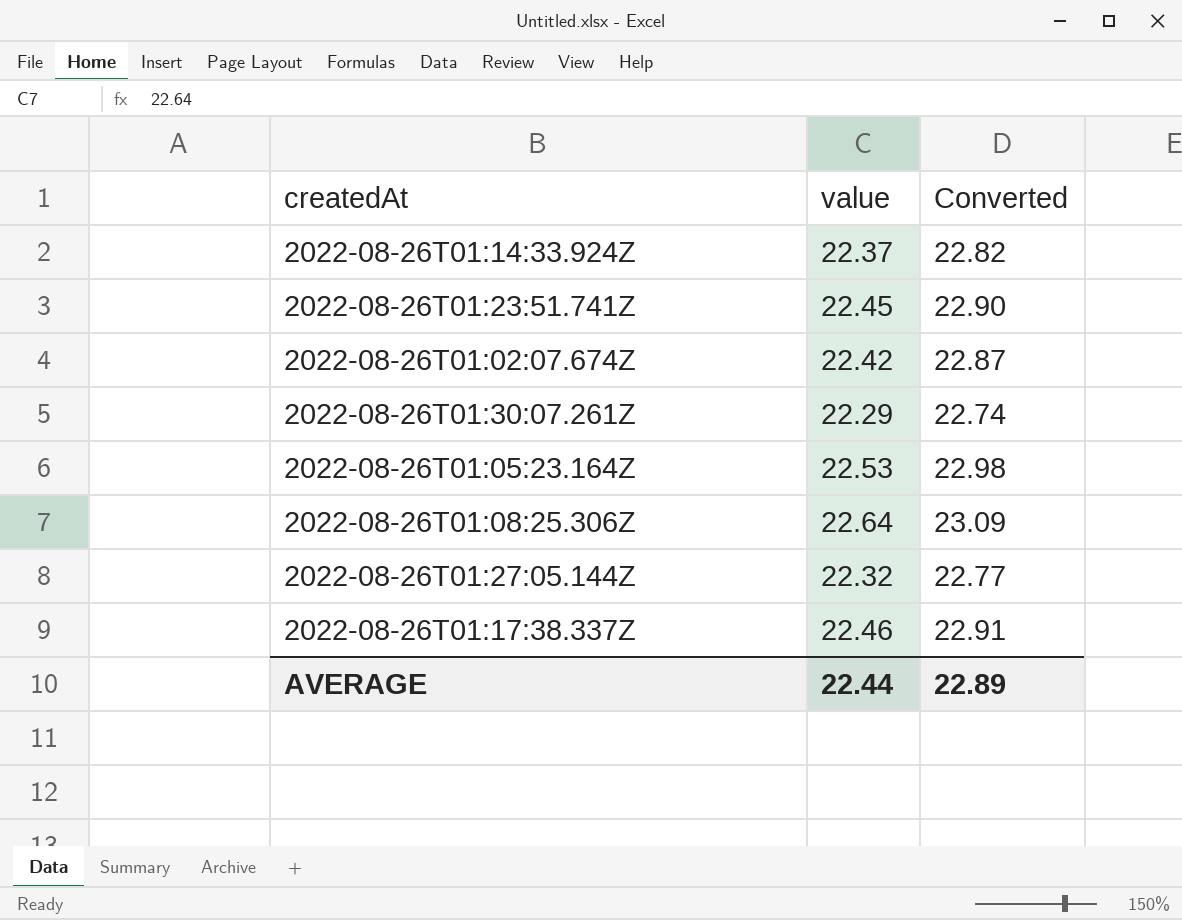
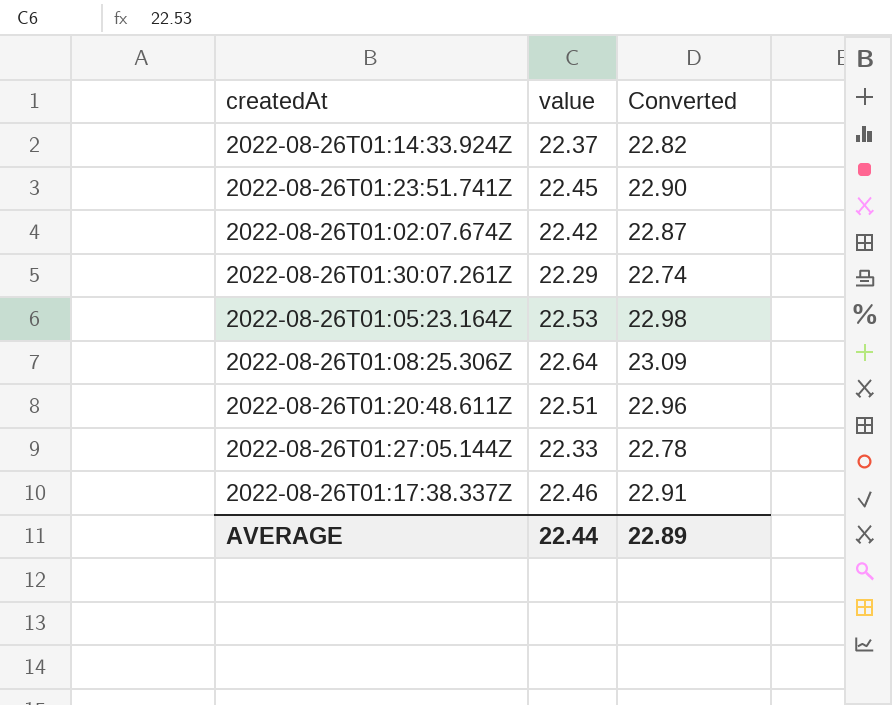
row 2022-08-26T01:20:48.611Z: none -> 22.51 | 22.96
2022-08-26T01:27:05.144Z | value: 22.32 -> 22.33
2022-08-26T01:27:05.144Z | Converted: 22.77 -> 22.78

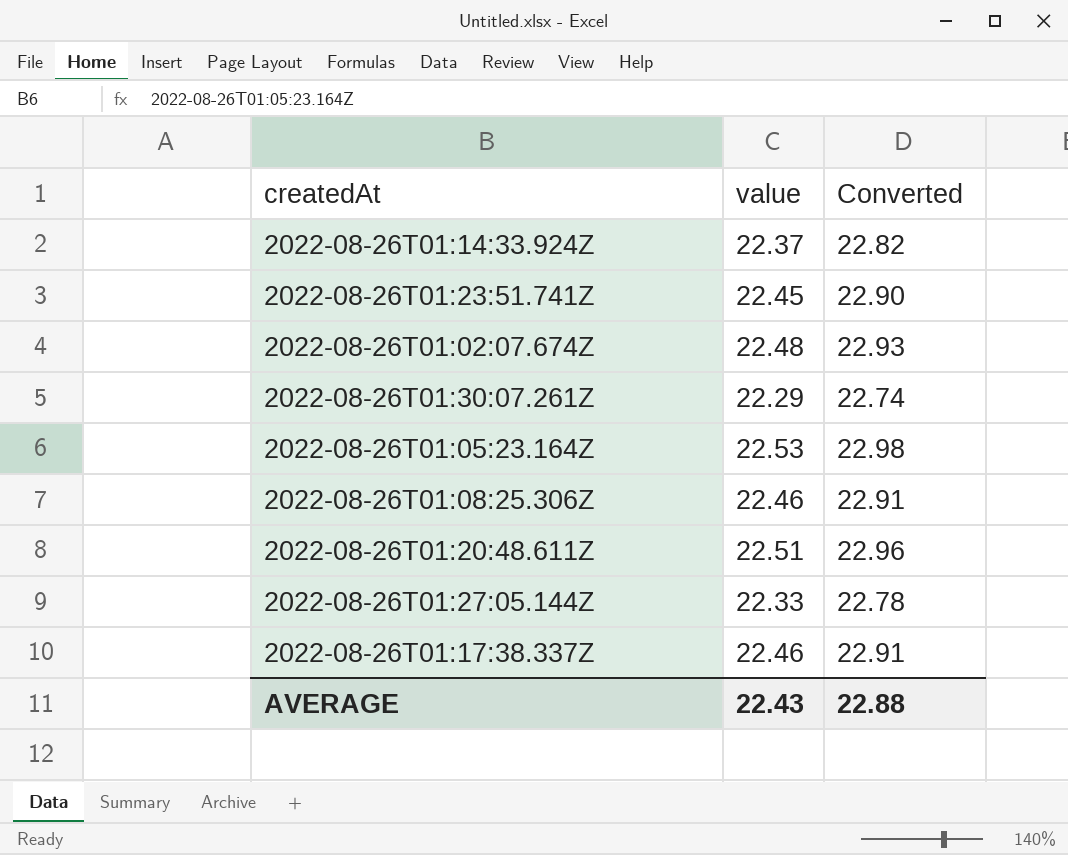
2022-08-26T01:02:07.674Z | value: 22.42 -> 22.48
2022-08-26T01:02:07.674Z | Converted: 22.87 -> 22.93
2022-08-26T01:08:25.306Z | value: 22.64 -> 22.46
2022-08-26T01:08:25.306Z | Converted: 23.09 -> 22.91
AVERAGE | value: 22.44 -> 22.43
AVERAGE | Converted: 22.89 -> 22.88

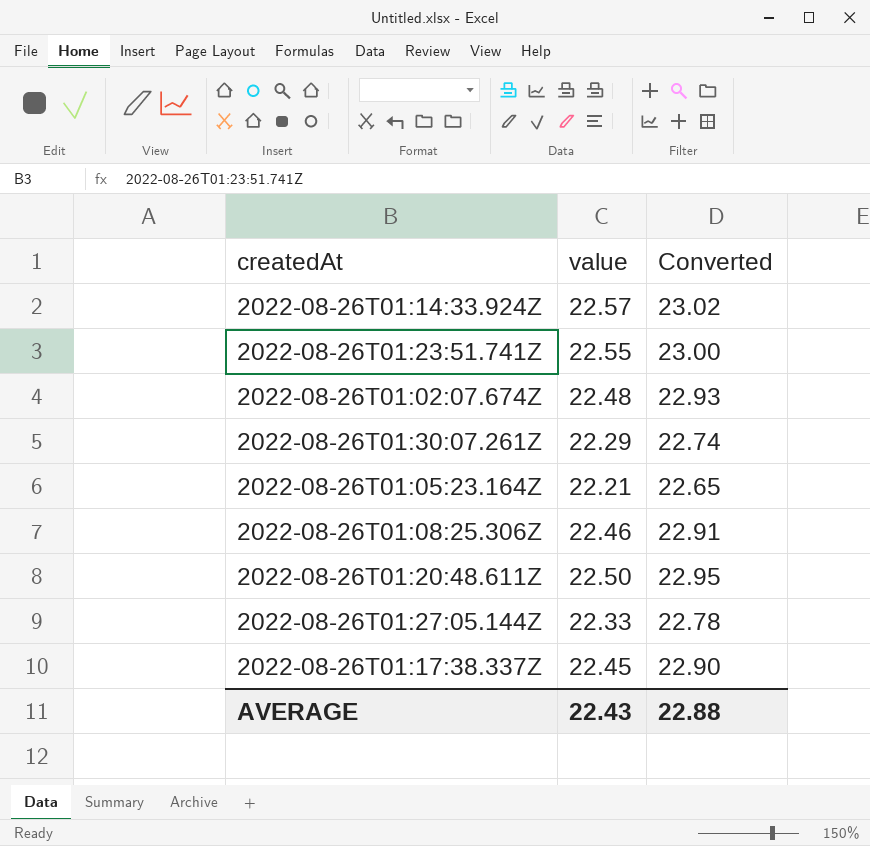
2022-08-26T01:14:33.924Z | value: 22.37 -> 22.57
2022-08-26T01:14:33.924Z | Converted: 22.82 -> 23.02
2022-08-26T01:23:51.741Z | value: 22.45 -> 22.55
2022-08-26T01:23:51.741Z | Converted: 22.90 -> 23.00
2022-08-26T01:05:23.164Z | value: 22.53 -> 22.21
2022-08-26T01:05:23.164Z | Converted: 22.98 -> 22.65
2022-08-26T01:20:48.611Z | value: 22.51 -> 22.50
2022-08-26T01:20:48.611Z | Converted: 22.96 -> 22.95
2022-08-26T01:17:38.337Z | value: 22.46 -> 22.45
2022-08-26T01:17:38.337Z | Converted: 22.91 -> 22.90

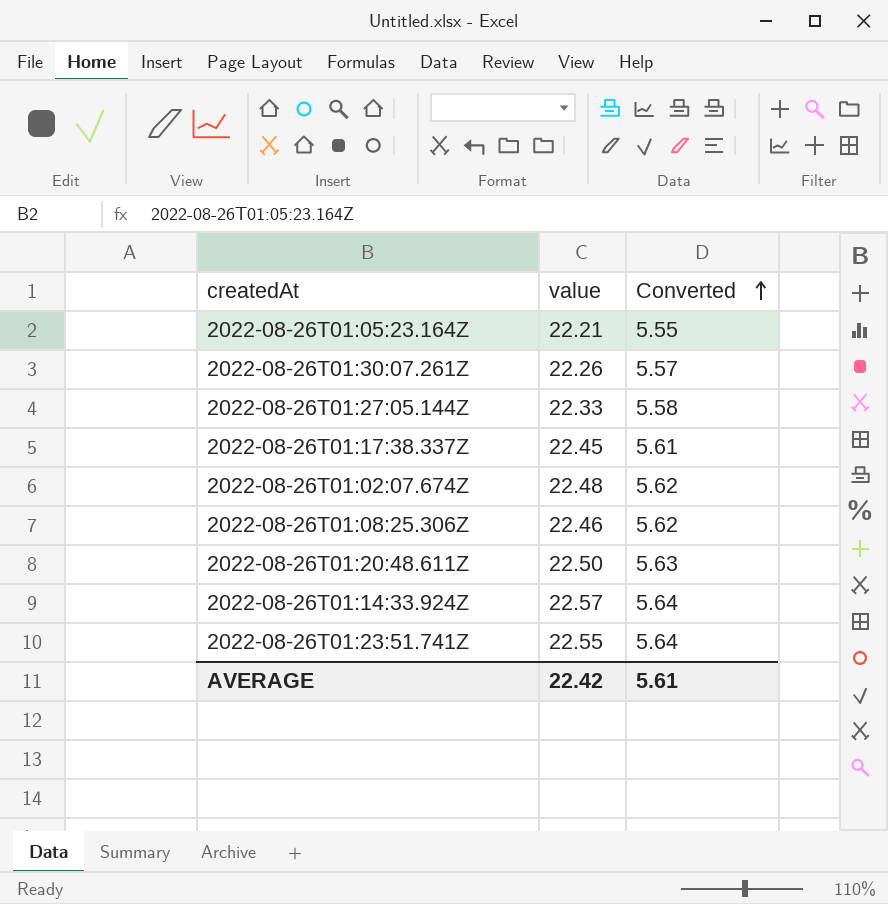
row order: none -> Converted ascending
column Converted | formula: [value] * 1.02 -> [value] * 0.25
2022-08-26T01:30:07.261Z | value: 22.29 -> 22.26
AVERAGE | value: 22.43 -> 22.42
AVERAGE | Converted: 22.88 -> 5.61

